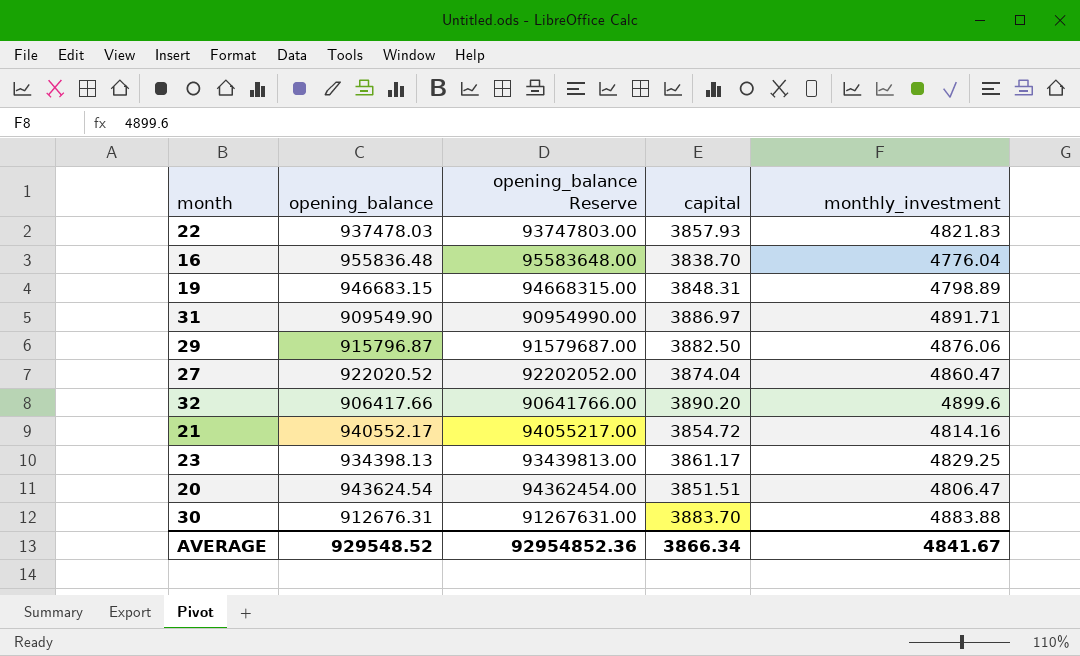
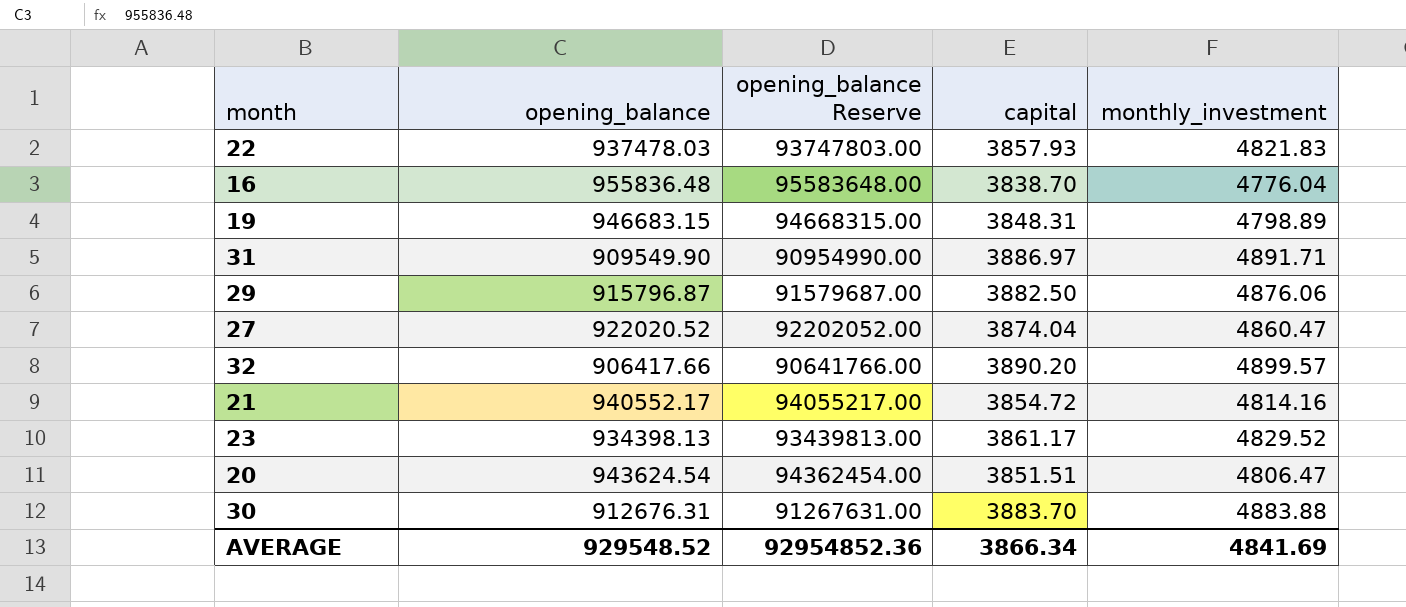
32 | monthly_investment: 4899.6 -> 4899.57
23 | monthly_investment: 4829.25 -> 4829.52
AVERAGE | monthly_investment: 4841.67 -> 4841.69

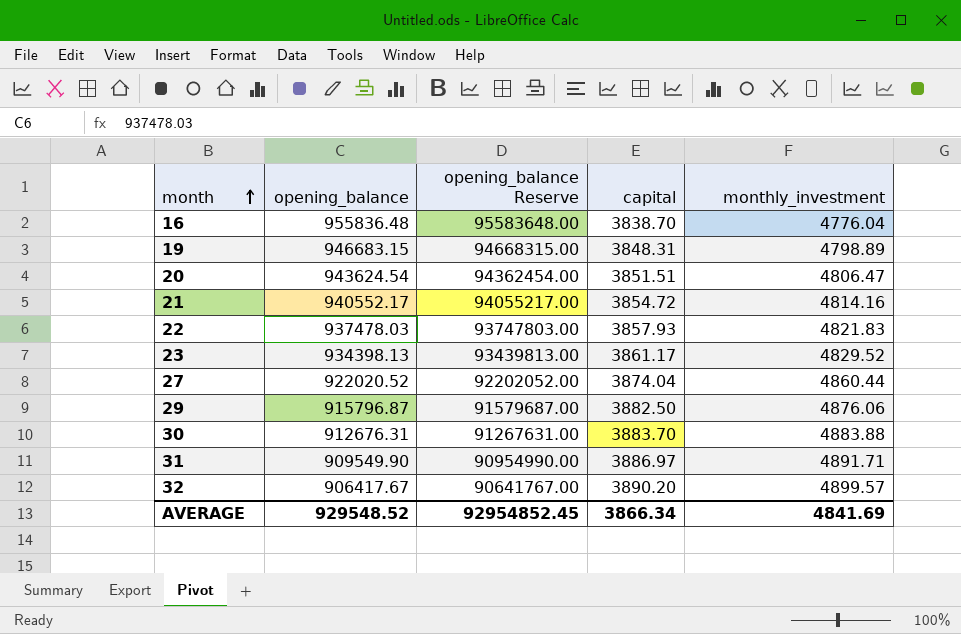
row order: none -> month ascending
27 | monthly_investment: 4860.47 -> 4860.44
32 | opening_balance: 906417.66 -> 906417.67
32 | opening_balance Reserve: 90641766.00 -> 90641767.00
AVERAGE | opening_balance Reserve: 92954852.36 -> 92954852.45

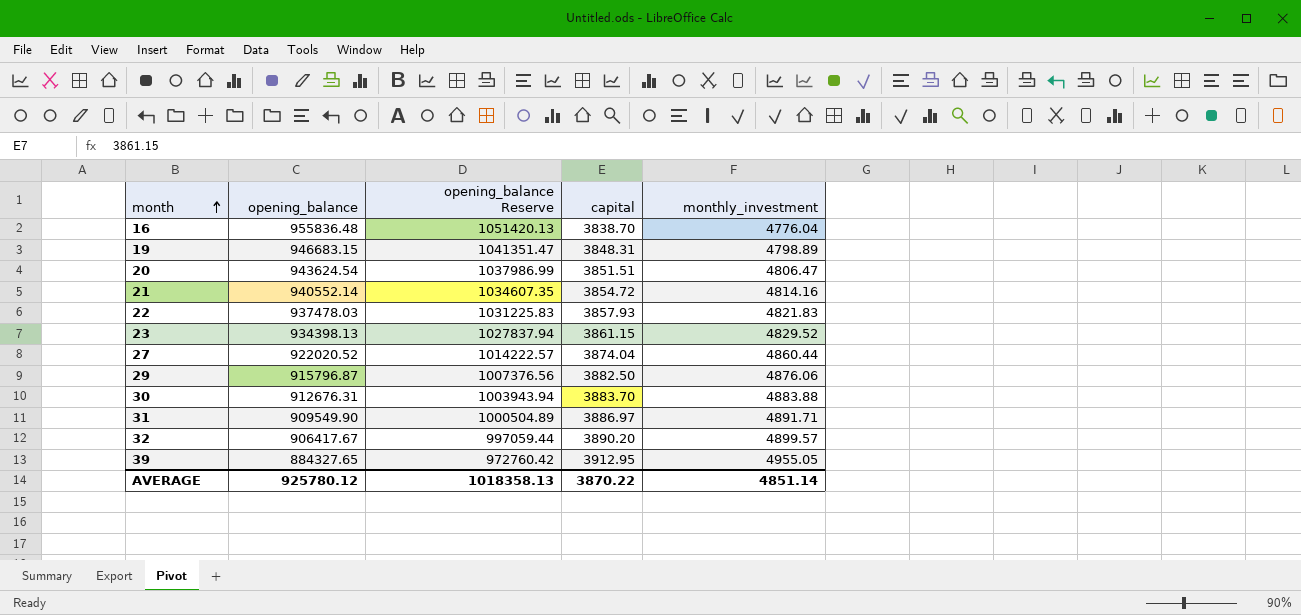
column opening_balance Reserve | formula: [opening_balance] * 100 -> [opening_balance] * 1.1
21 | opening_balance: 940552.17 -> 940552.14
23 | capital: 3861.17 -> 3861.15
row 39: none -> 884327.65 | 972760.42 | 3912.95 | 4955.05
AVERAGE | opening_balance: 929548.52 -> 925780.12
AVERAGE | opening_balance Reserve: 92954852.45 -> 1018358.13
AVERAGE | capital: 3866.34 -> 3870.22
AVERAGE | monthly_investment: 4841.69 -> 4851.14

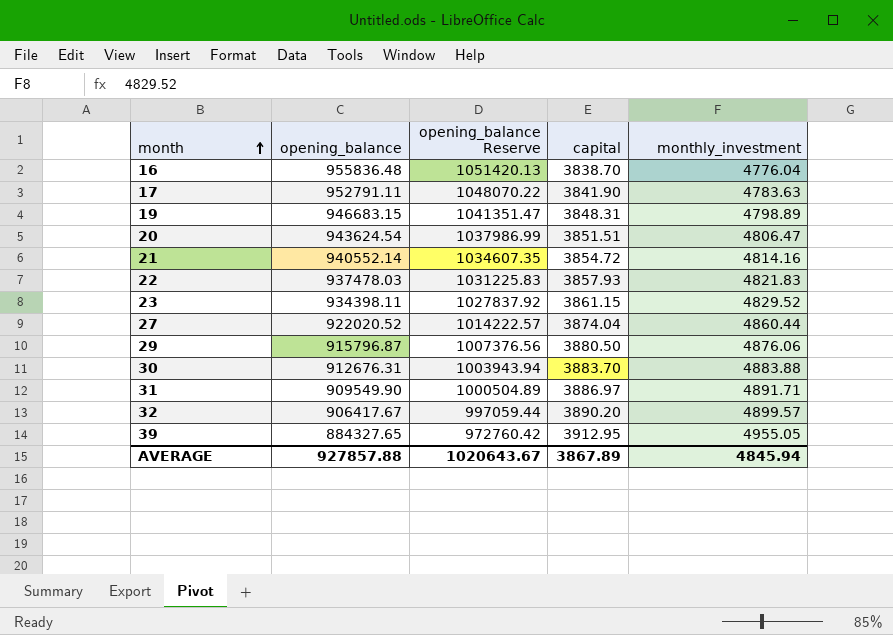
row 17: none -> 952791.11 | 1048070.22 | 3841.90 | 4783.63
23 | opening_balance: 934398.13 -> 934398.11
23 | opening_balance Reserve: 1027837.94 -> 1027837.92
29 | capital: 3882.50 -> 3880.50
AVERAGE | opening_balance: 925780.12 -> 927857.88
AVERAGE | opening_balance Reserve: 1018358.13 -> 1020643.67
AVERAGE | capital: 3870.22 -> 3867.89
AVERAGE | monthly_investment: 4851.14 -> 4845.94

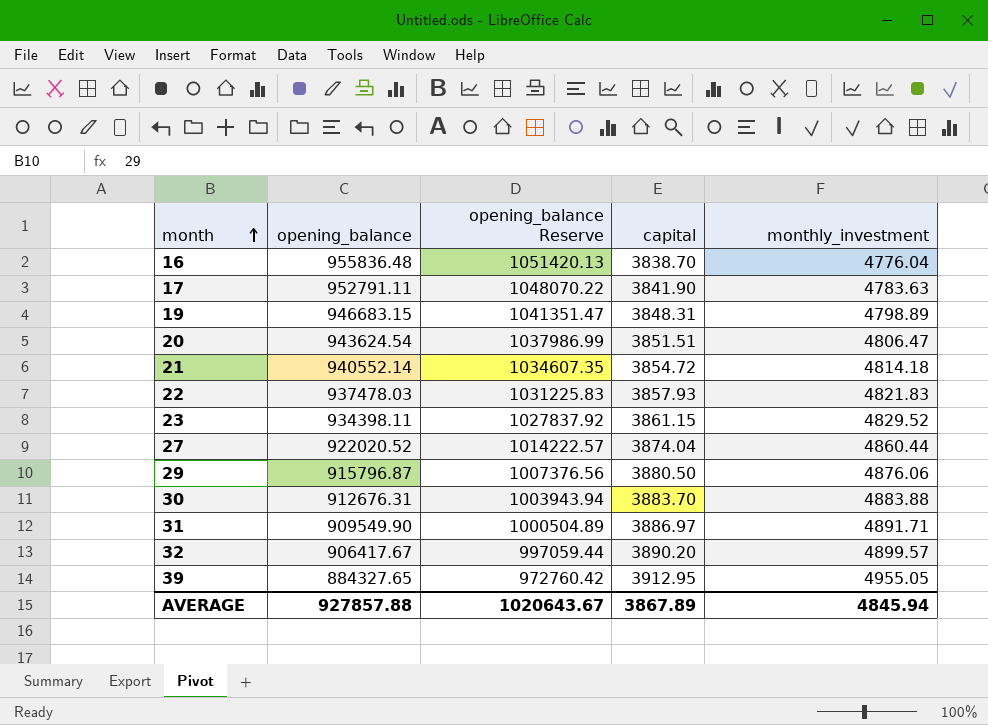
21 | monthly_investment: 4814.16 -> 4814.18

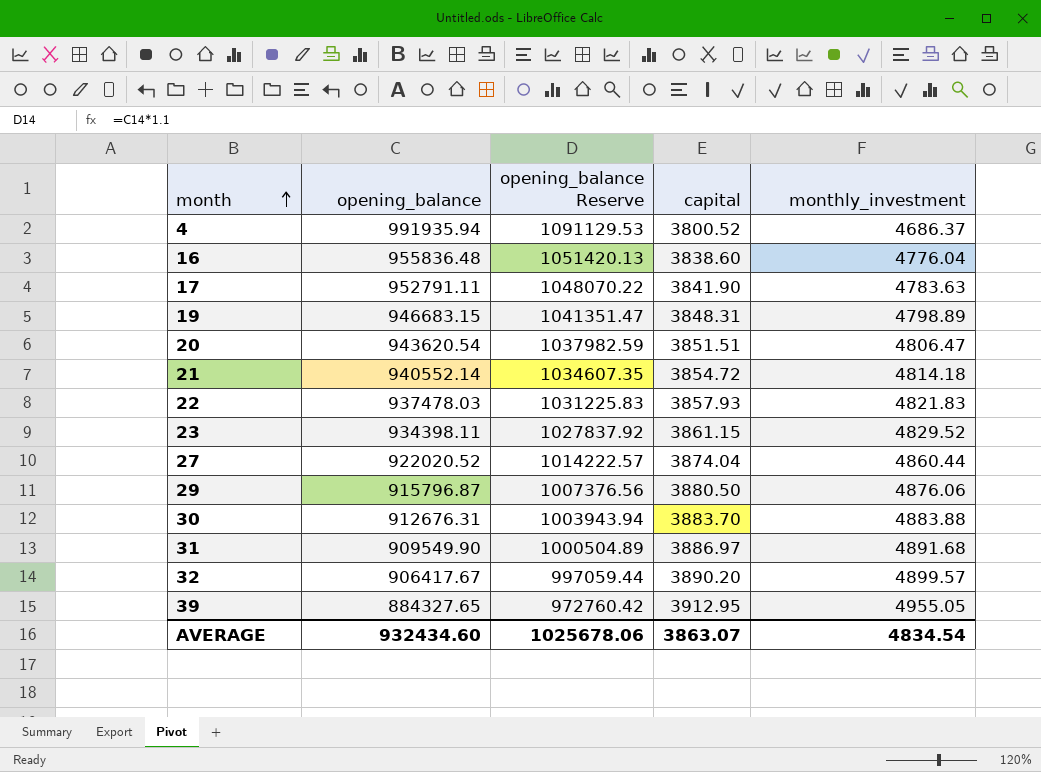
row 4: none -> 991935.94 | 1091129.53 | 3800.52 | 4686.37
16 | capital: 3838.70 -> 3838.60
20 | opening_balance: 943624.54 -> 943620.54
20 | opening_balance Reserve: 1037986.99 -> 1037982.59
31 | monthly_investment: 4891.71 -> 4891.68
AVERAGE | opening_balance: 927857.88 -> 932434.60
AVERAGE | opening_balance Reserve: 1020643.67 -> 1025678.06
AVERAGE | capital: 3867.89 -> 3863.07
AVERAGE | monthly_investment: 4845.94 -> 4834.54

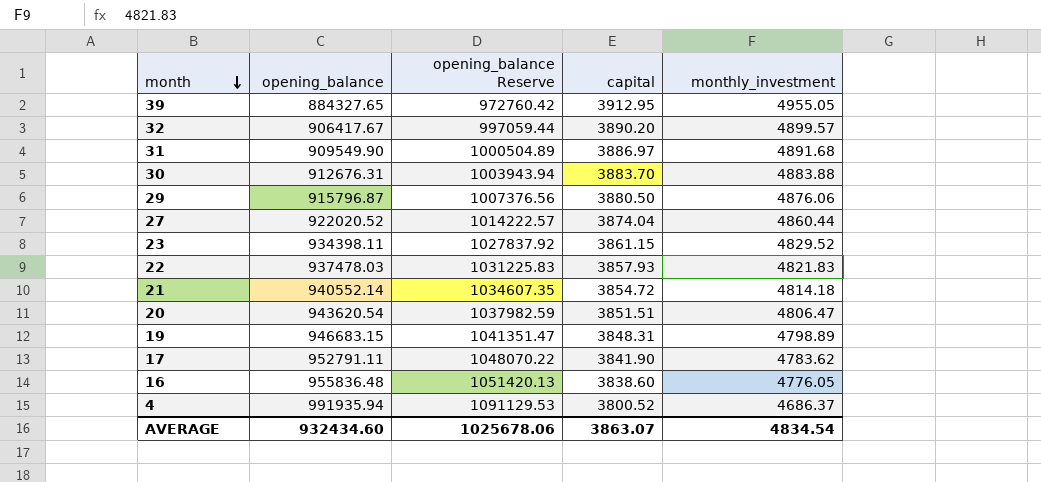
row order: month ascending -> month descending
17 | monthly_investment: 4783.63 -> 4783.62
16 | monthly_investment: 4776.04 -> 4776.05

